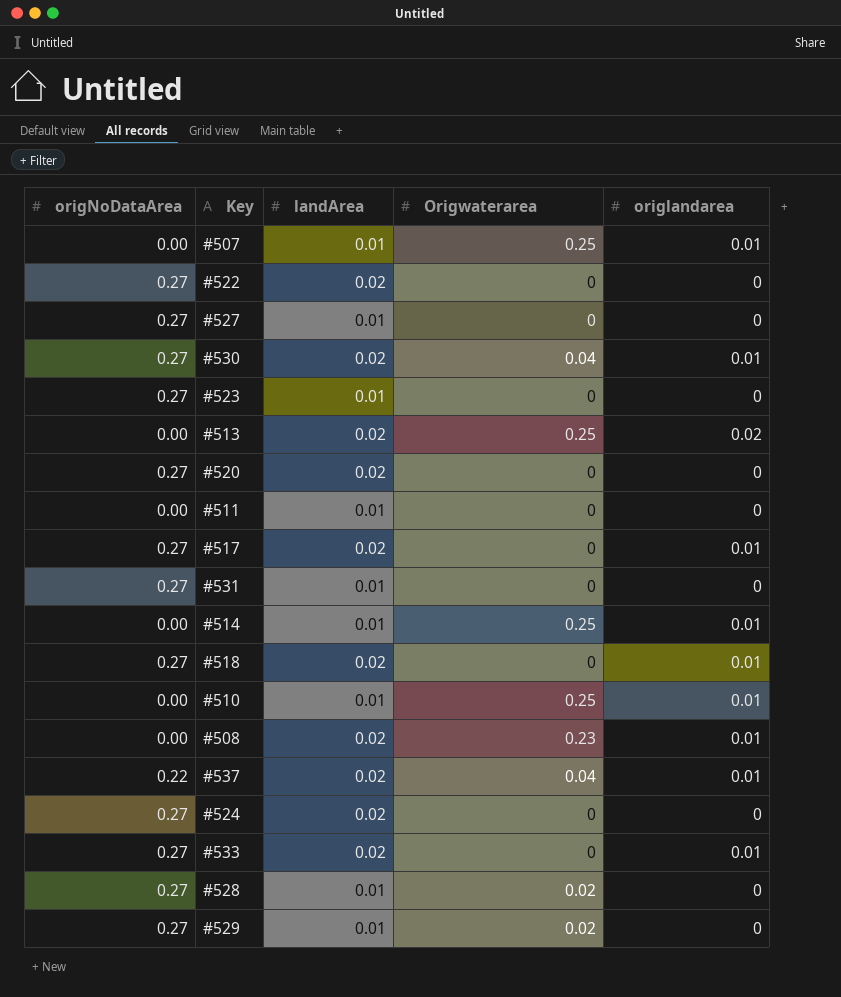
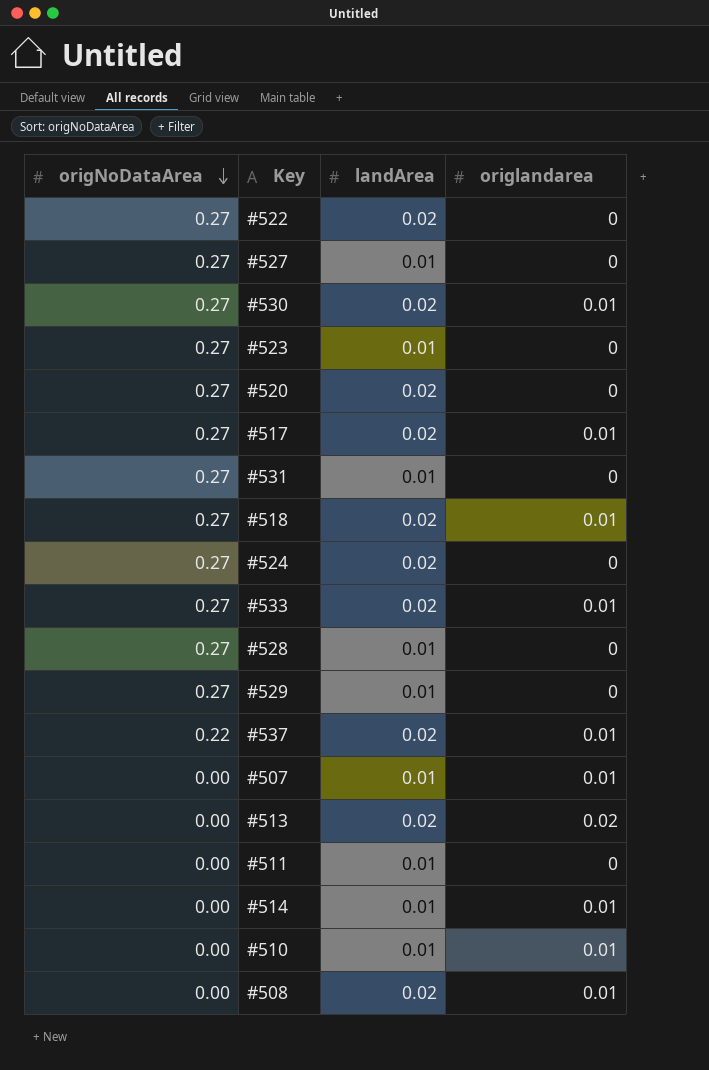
row order: none -> origNoDataArea descending
column Origwaterarea | position: 4 -> none

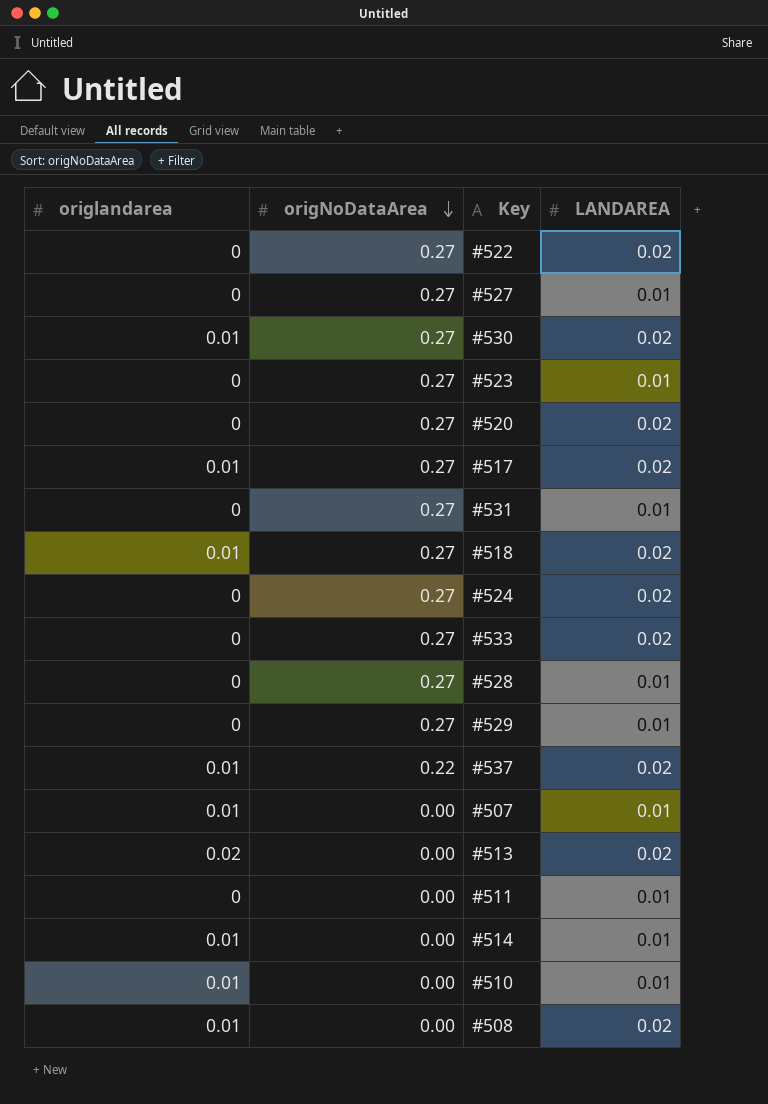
column origlandarea | position: 4 -> 1
column name: landArea -> LANDAREA
#533 | origlandarea: 0.01 -> 0

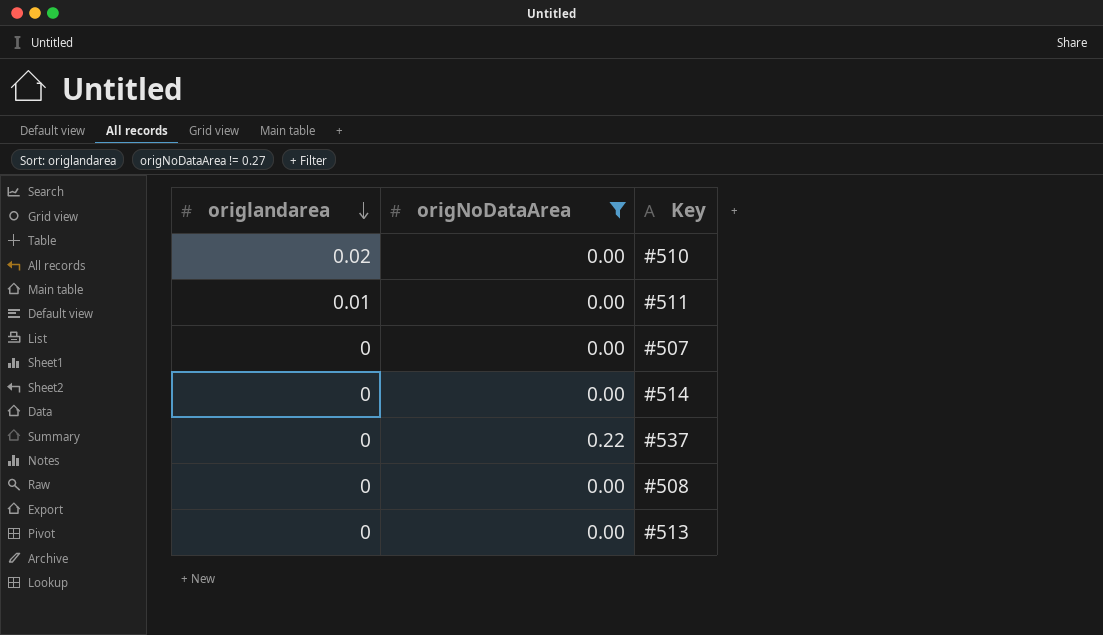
filter: none -> origNoDataArea != 0.27
row order: origNoDataArea descending -> origlandarea descending
column LANDAREA | position: 4 -> none
#510 | origlandarea: 0.01 -> 0.02
#511 | origlandarea: 0 -> 0.01
#507 | origlandarea: 0.01 -> 0
#514 | origlandarea: 0.01 -> 0
#537 | origlandarea: 0.01 -> 0
#508 | origlandarea: 0.01 -> 0
#513 | origlandarea: 0.02 -> 0

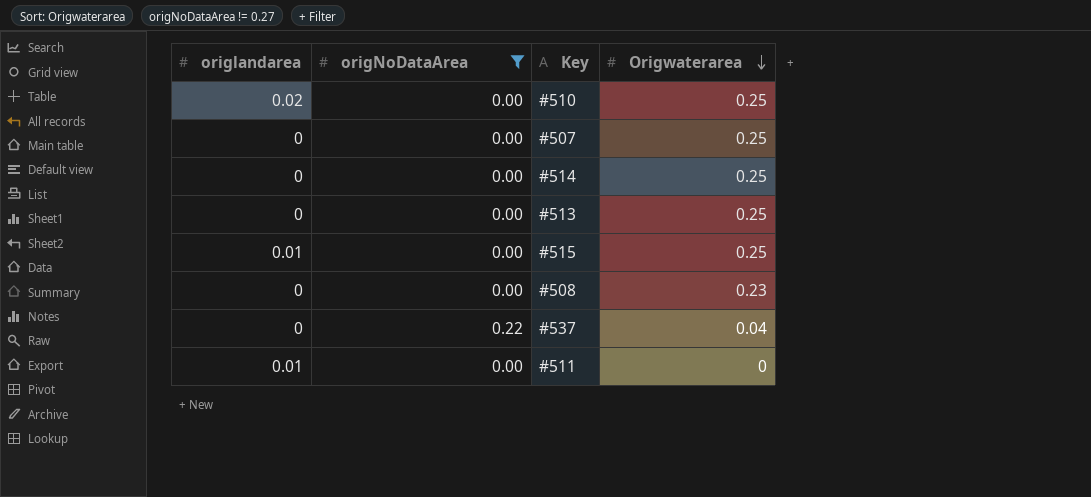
row order: origlandarea descending -> Origwaterarea descending
column Origwaterarea | position: none -> 4
row #515: none -> 0.01 | 0.00 | 0.25

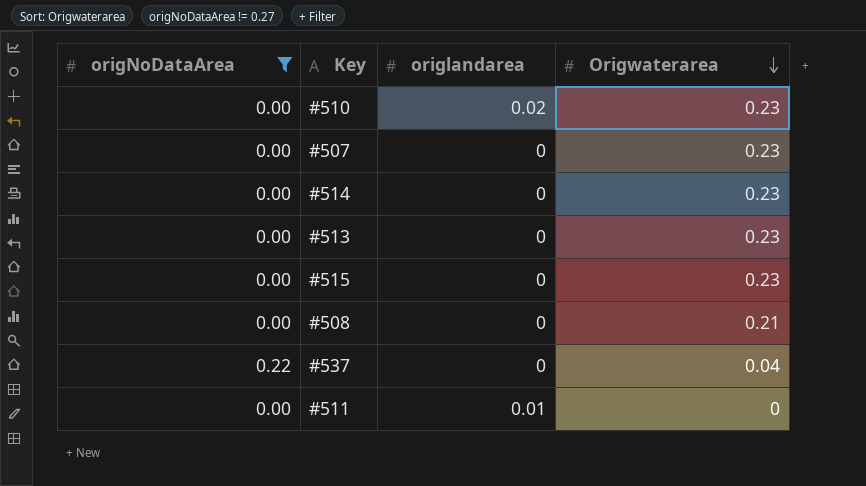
column origlandarea | position: 1 -> 3
#510 | Origwaterarea: 0.25 -> 0.23
#507 | Origwaterarea: 0.25 -> 0.23
#514 | Origwaterarea: 0.25 -> 0.23
#513 | Origwaterarea: 0.25 -> 0.23
#515 | origlandarea: 0.01 -> 0
#515 | Origwaterarea: 0.25 -> 0.23
#508 | Origwaterarea: 0.23 -> 0.21

